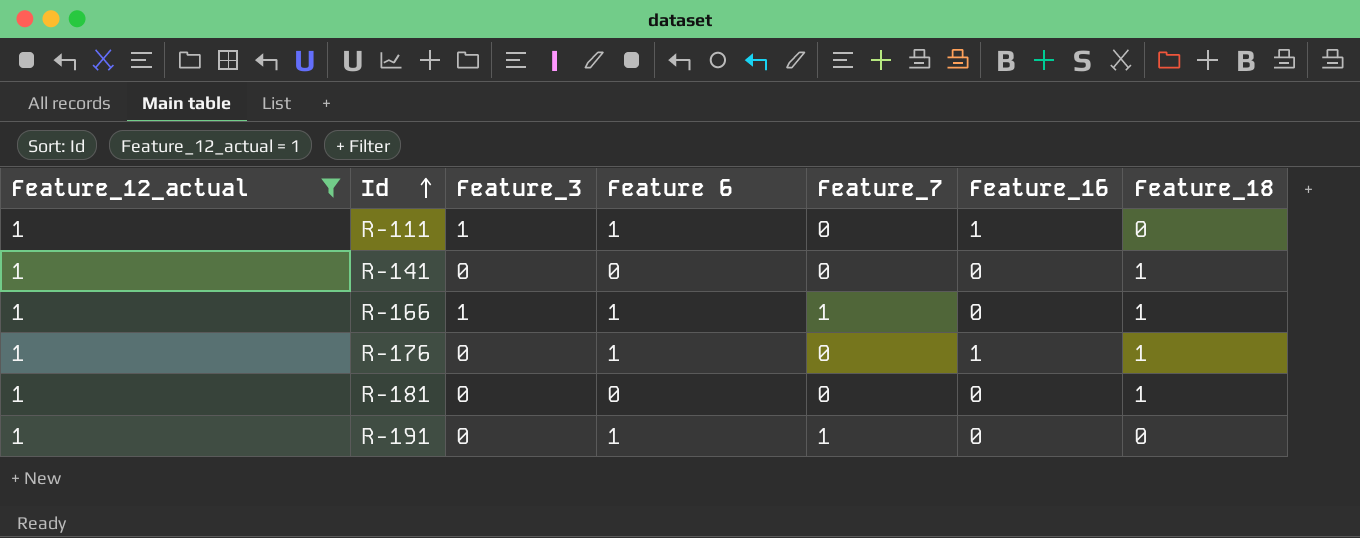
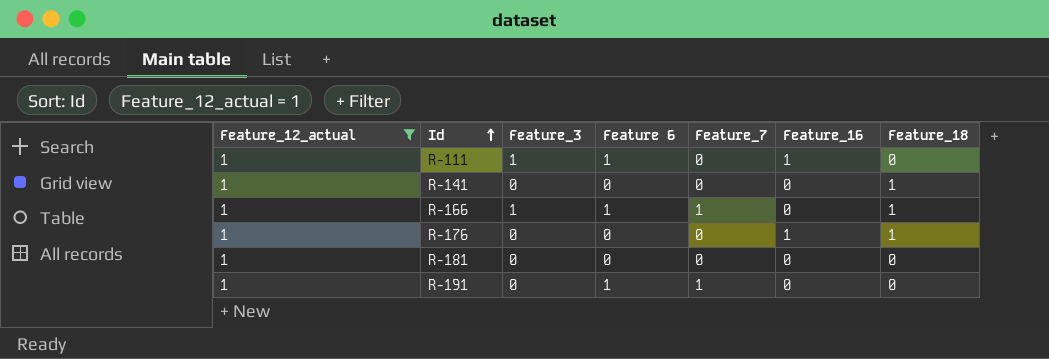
R-176 | Feature 6: 1 -> 0
R-181 | Feature_18: 1 -> 0

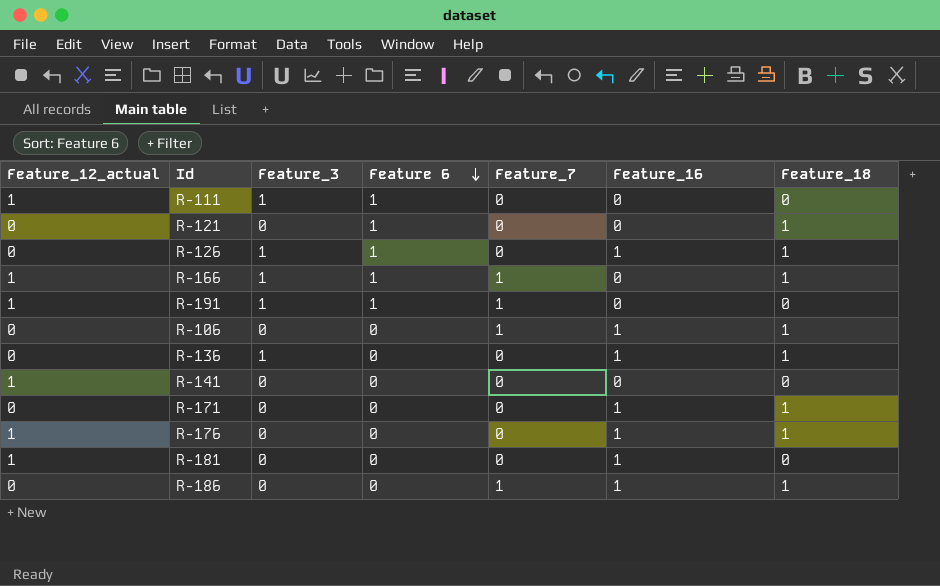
filter: Feature_12_actual = 1 -> none
row order: Id ascending -> Feature 6 descending
R-111 | Feature_16: 1 -> 0
R-191 | Feature_3: 0 -> 1
R-141 | Feature_18: 1 -> 0
R-181 | Feature_16: 0 -> 1

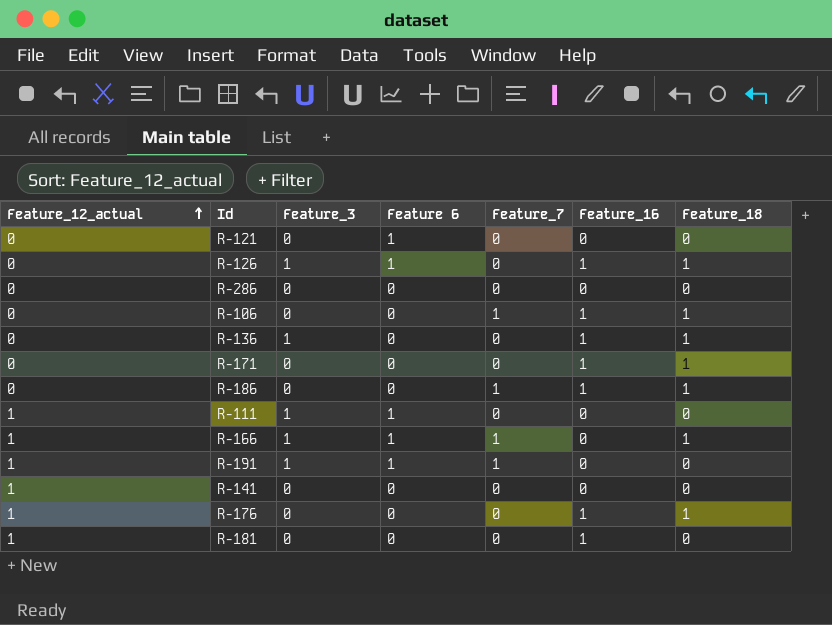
row order: Feature 6 descending -> Feature_12_actual ascending
R-121 | Feature_18: 1 -> 0
row R-286: none -> 0 | 0 | 0 | 0 | 0 | 0

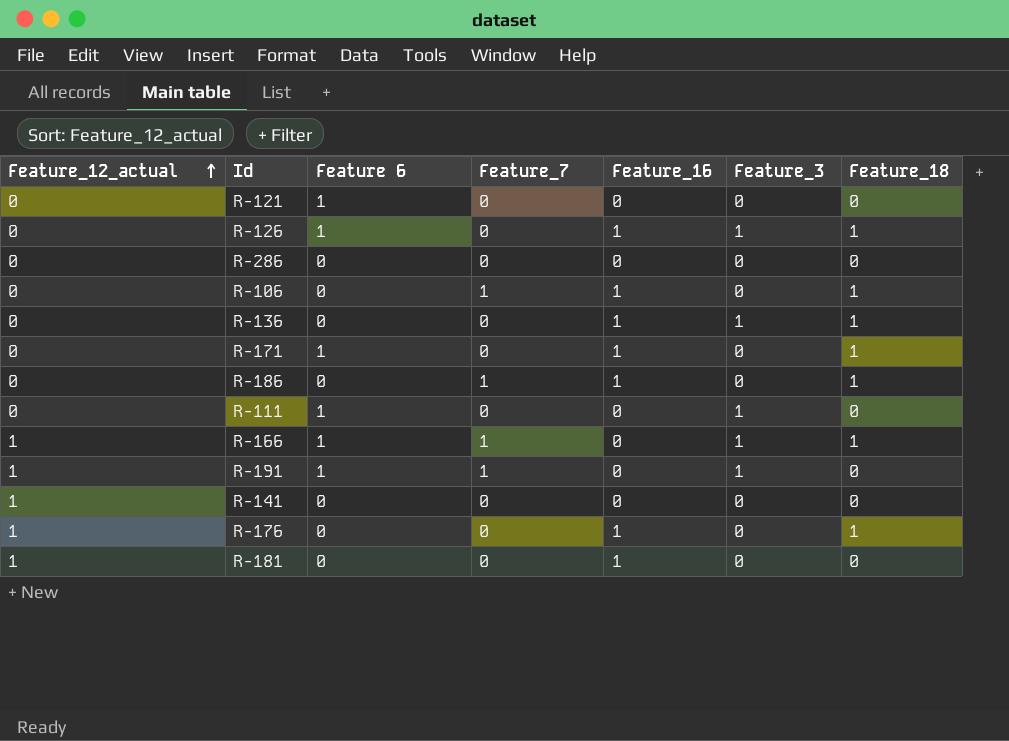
column Feature_3 | position: 3 -> 6
R-171 | Feature 6: 0 -> 1
R-111 | Feature_12_actual: 1 -> 0

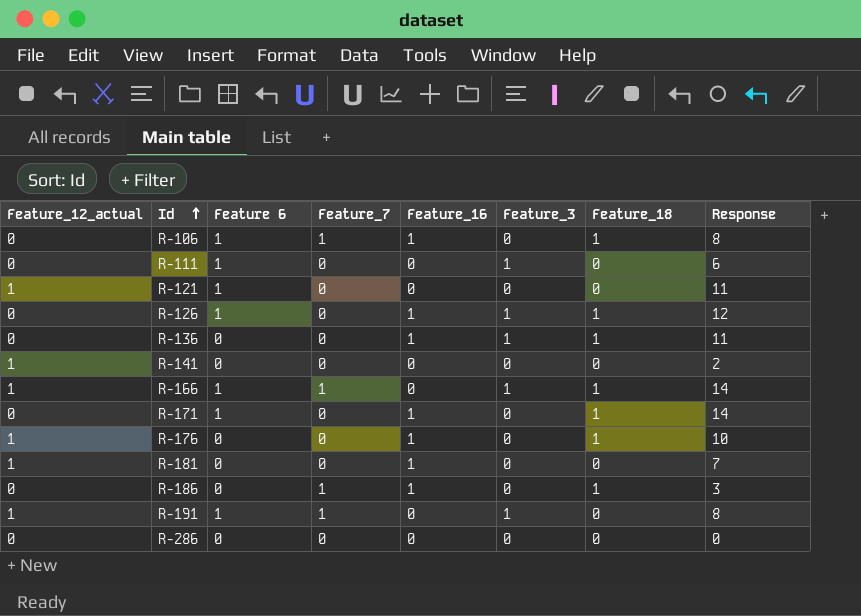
row order: Feature_12_actual ascending -> Id ascending
column Response | position: none -> 8
R-106 | Feature 6: 0 -> 1
R-121 | Feature_12_actual: 0 -> 1

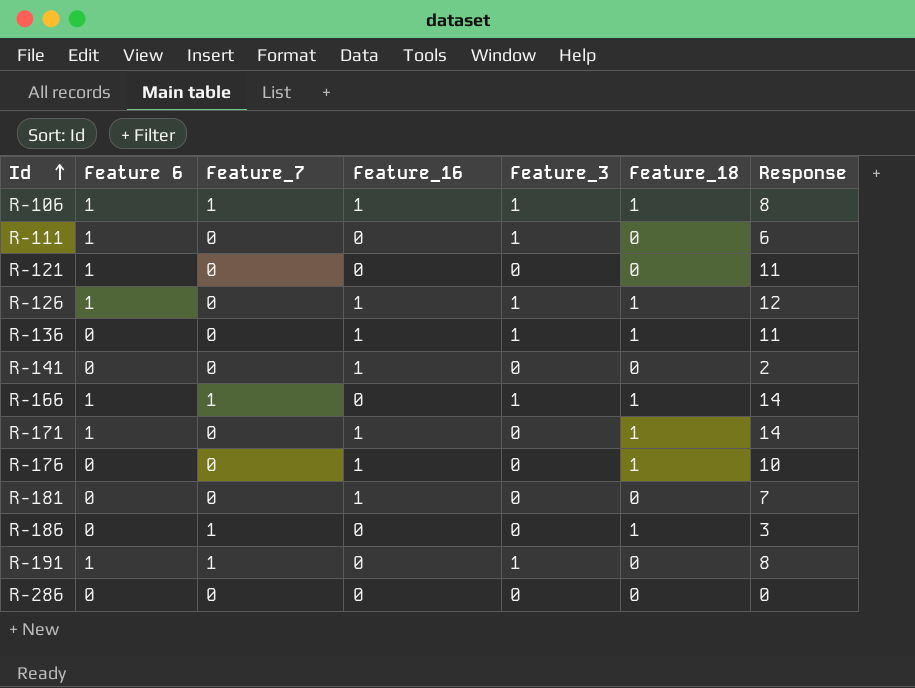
column Feature_12_actual | position: 1 -> none
R-106 | Feature_3: 0 -> 1
R-141 | Feature_16: 0 -> 1
R-186 | Feature_16: 1 -> 0

